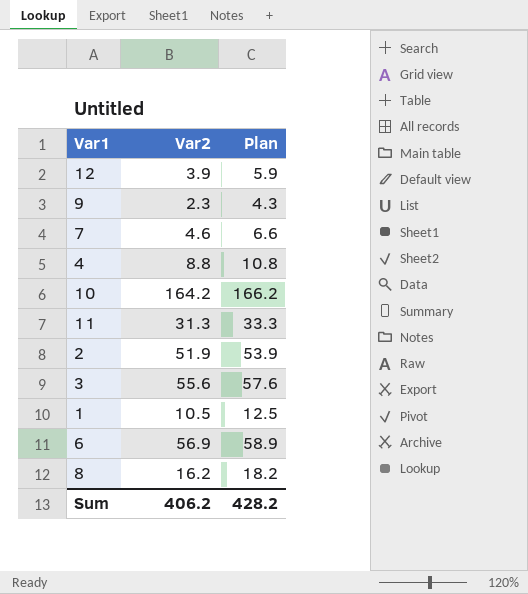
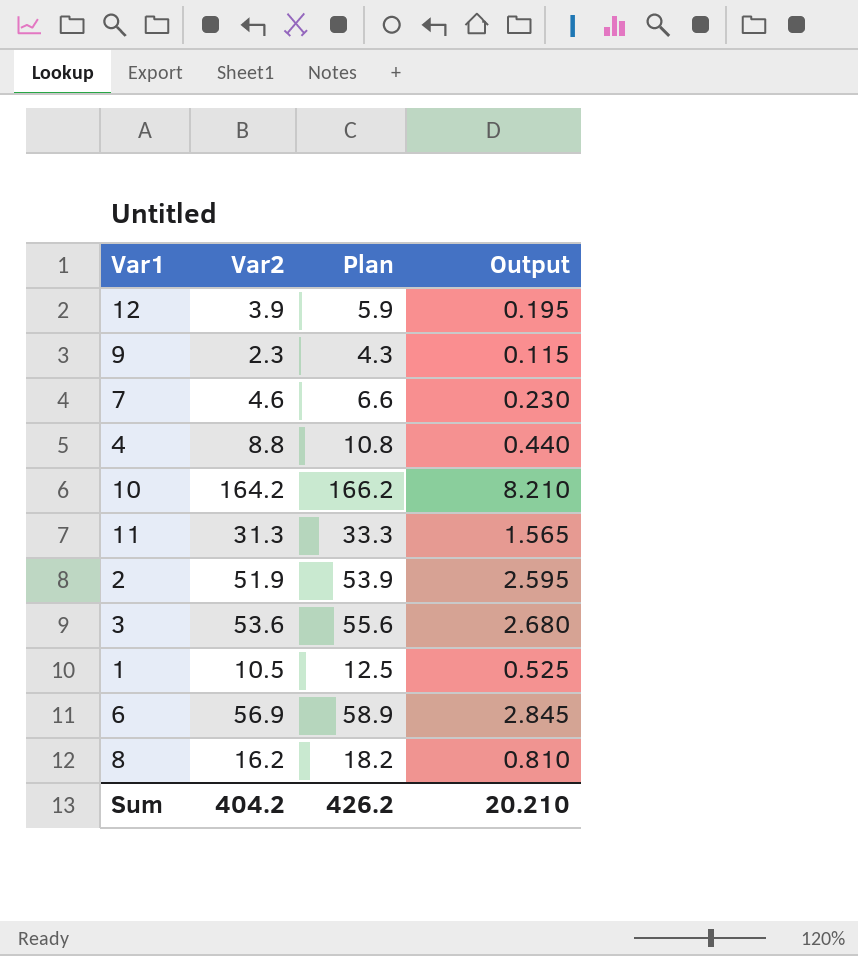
column Output | formula: none -> [Var2] * 0.05
3 | Var2: 55.6 -> 53.6
3 | Plan: 57.6 -> 55.6
Sum | Var2: 406.2 -> 404.2
Sum | Plan: 428.2 -> 426.2

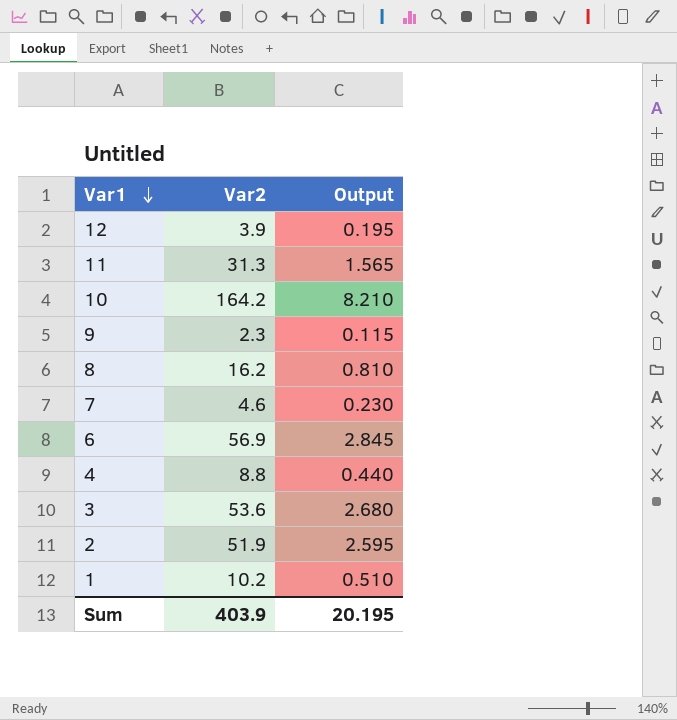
row order: none -> Var1 descending
column Plan | formula: [Var2] + 2 -> none
1 | Var2: 10.5 -> 10.2
1 | Output: 0.525 -> 0.510
Sum | Var2: 404.2 -> 403.9
Sum | Output: 20.210 -> 20.195

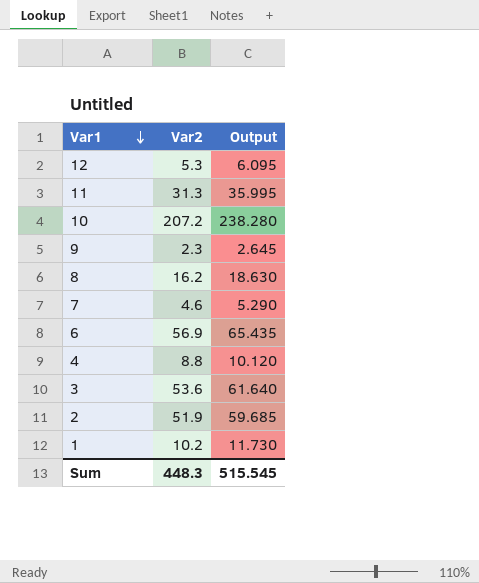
column Output | formula: [Var2] * 0.05 -> [Var2] * 1.15
12 | Var2: 3.9 -> 5.3
10 | Var2: 164.2 -> 207.2
Sum | Var2: 403.9 -> 448.3
Sum | Output: 20.195 -> 515.545

